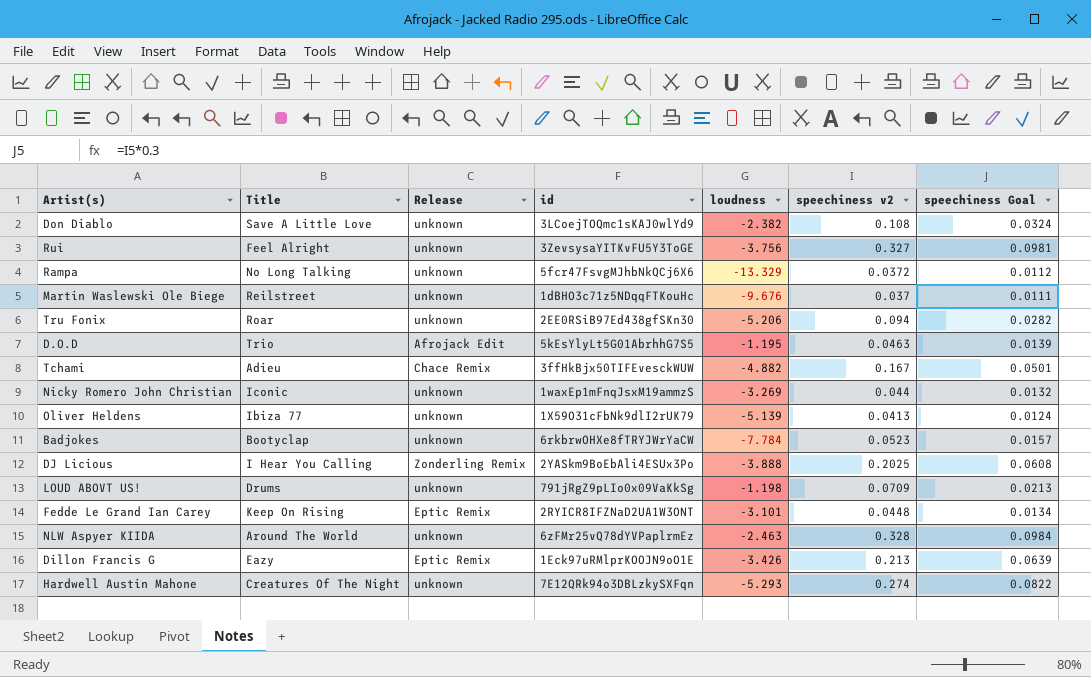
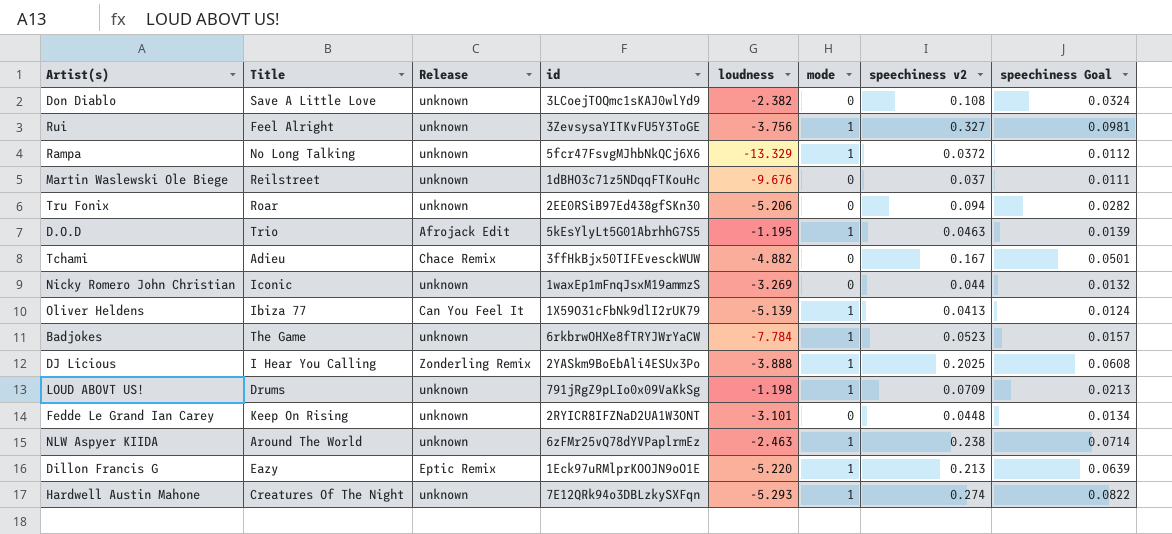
column mode | position: none -> 6
Oliver Heldens | Release: unknown -> Can You Feel It
Badjokes | Title: Bootyclap -> The Game
Fedde Le Grand Ian Carey | Release: Eptic Remix -> unknown
NLW Aspyer KIIDA | speechiness v2: 0.328 -> 0.238
NLW Aspyer KIIDA | speechiness Goal: 0.0984 -> 0.0714
Dillon Francis G | loudness: -3.426 -> -5.220

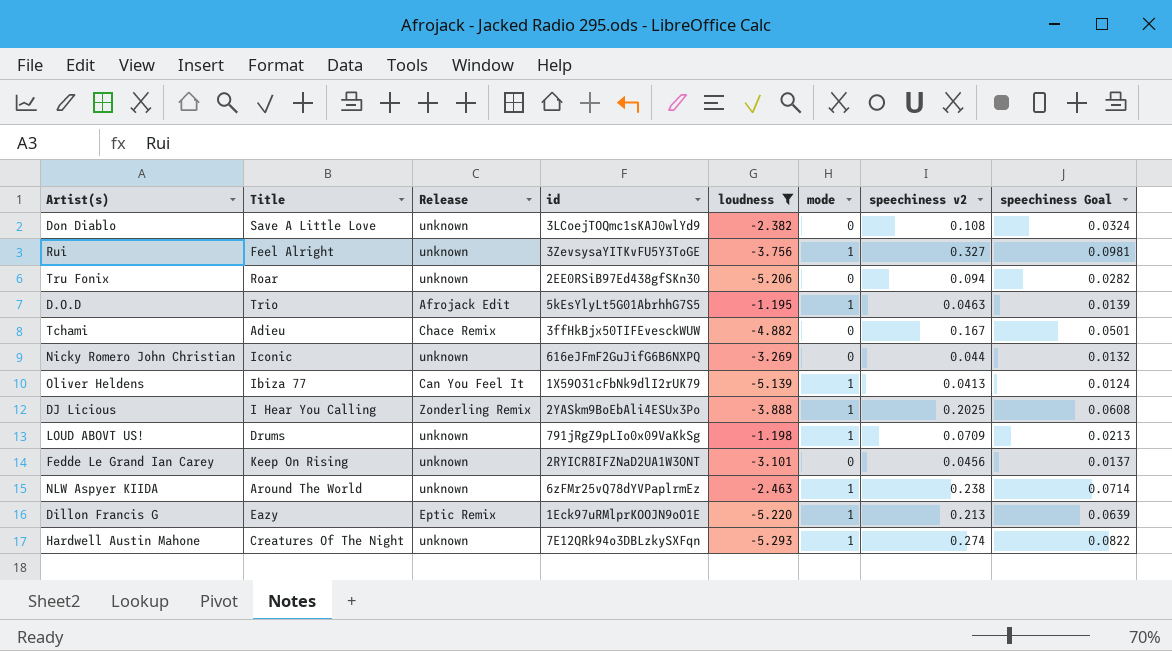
filter: none -> loudness >= -5.293
Nicky Romero John Christian | id: 1waxEp1mFnqJsxM19ammzS -> 616eJFmF2GuJifG6B6NXPQ
Fedde Le Grand Ian Carey | speechiness v2: 0.0448 -> 0.0456
Fedde Le Grand Ian Carey | speechiness Goal: 0.0134 -> 0.0137

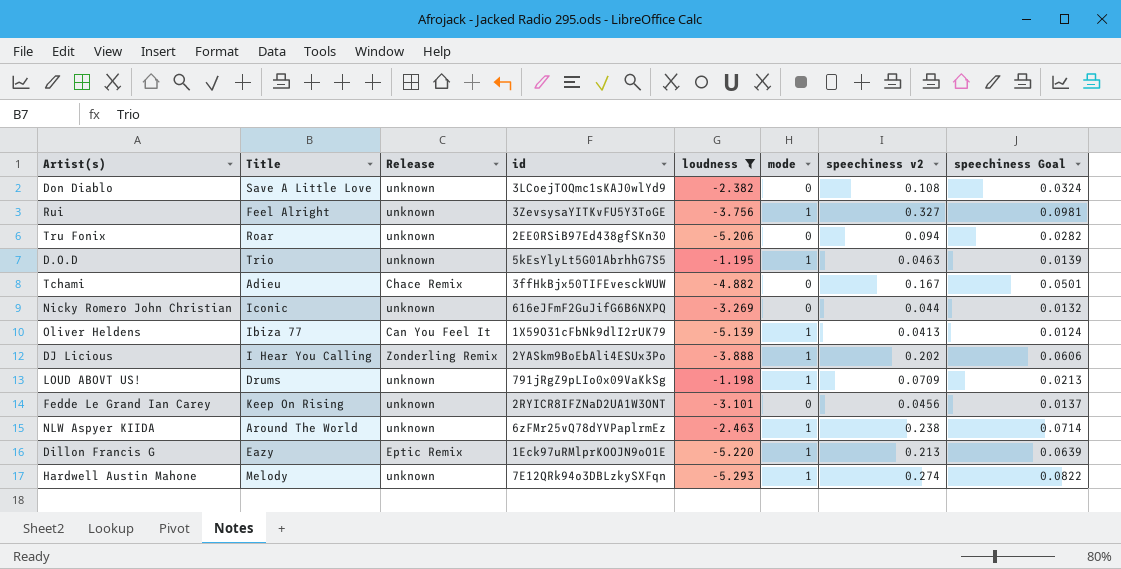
D.O.D | Release: Afrojack Edit -> unknown
DJ Licious | speechiness v2: 0.2025 -> 0.202
DJ Licious | speechiness Goal: 0.0608 -> 0.0606
Hardwell Austin Mahone | Title: Creatures Of The Night -> Melody

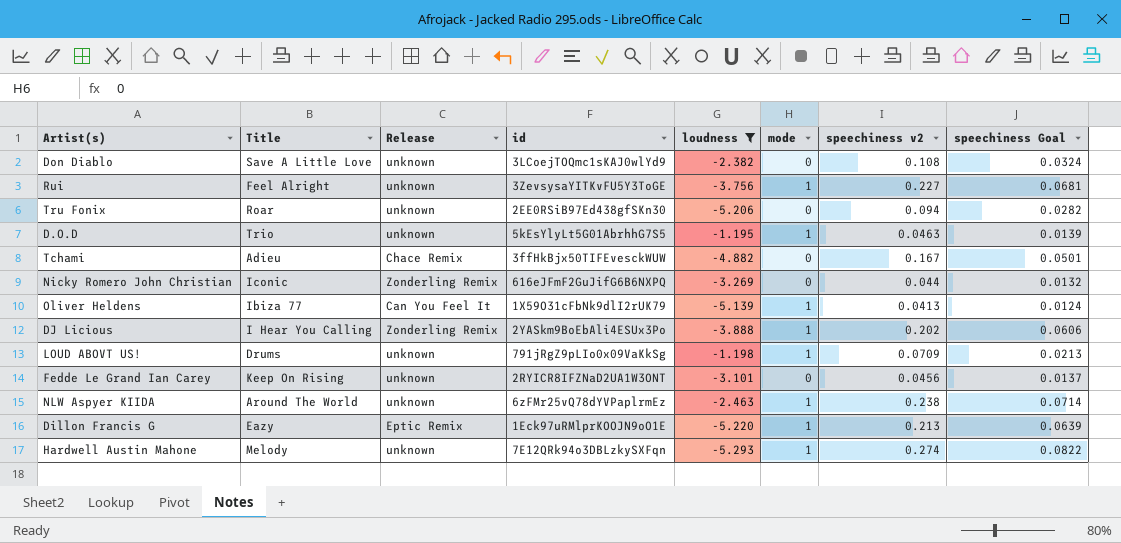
Rui | speechiness v2: 0.327 -> 0.227
Rui | speechiness Goal: 0.0981 -> 0.0681
Nicky Romero John Christian | Release: unknown -> Zonderling Remix

